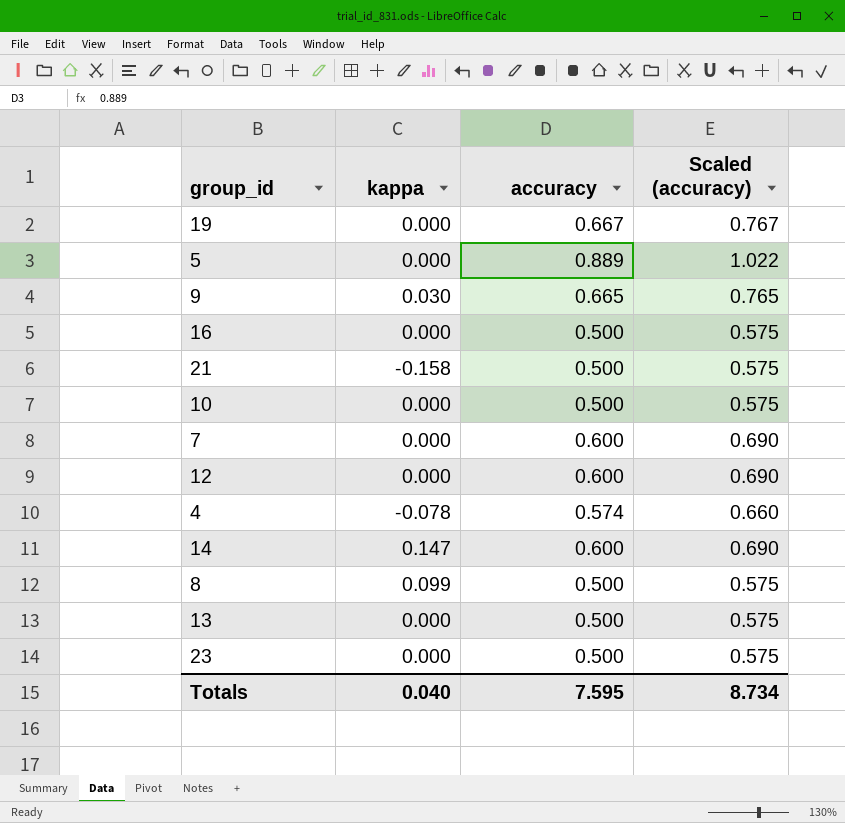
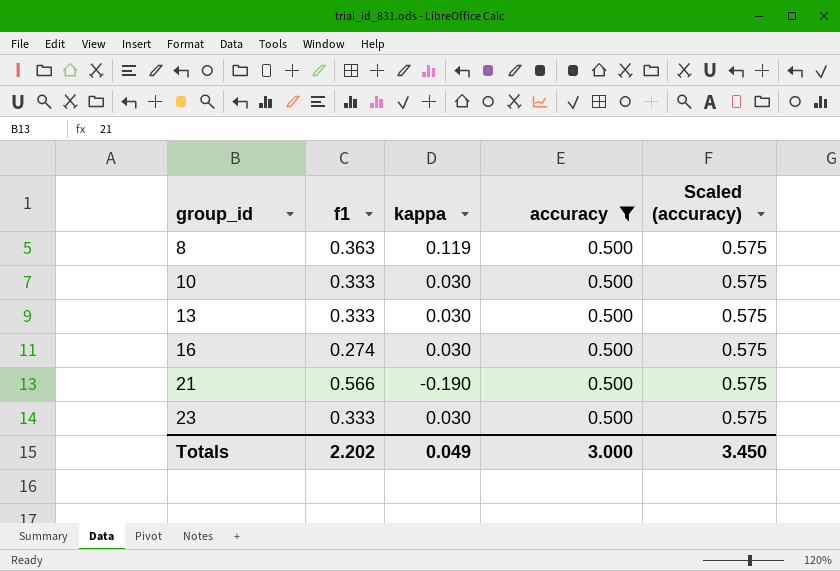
filter: none -> accuracy = 0.500
row order: none -> group_id ascending
column f1 | position: none -> 2
8 | kappa: 0.099 -> 0.119
10 | kappa: 0.000 -> 0.030
13 | kappa: 0.000 -> 0.030
16 | kappa: 0.000 -> 0.030
21 | kappa: -0.158 -> -0.190
23 | kappa: 0.000 -> 0.030
Totals | kappa: 0.040 -> 0.049
Totals | accuracy: 7.595 -> 3.000
Totals | Scaled (accuracy): 8.734 -> 3.450

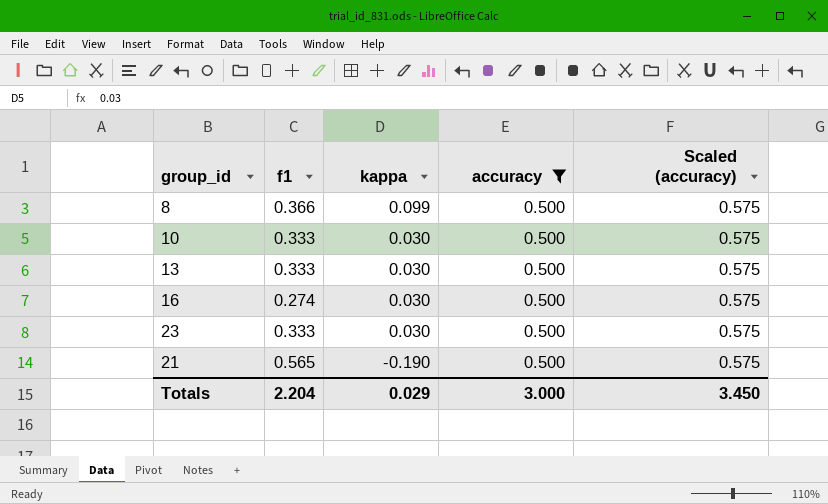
row order: group_id ascending -> kappa descending
8 | f1: 0.363 -> 0.366
8 | kappa: 0.119 -> 0.099
21 | f1: 0.566 -> 0.565
Totals | f1: 2.202 -> 2.204
Totals | kappa: 0.049 -> 0.029

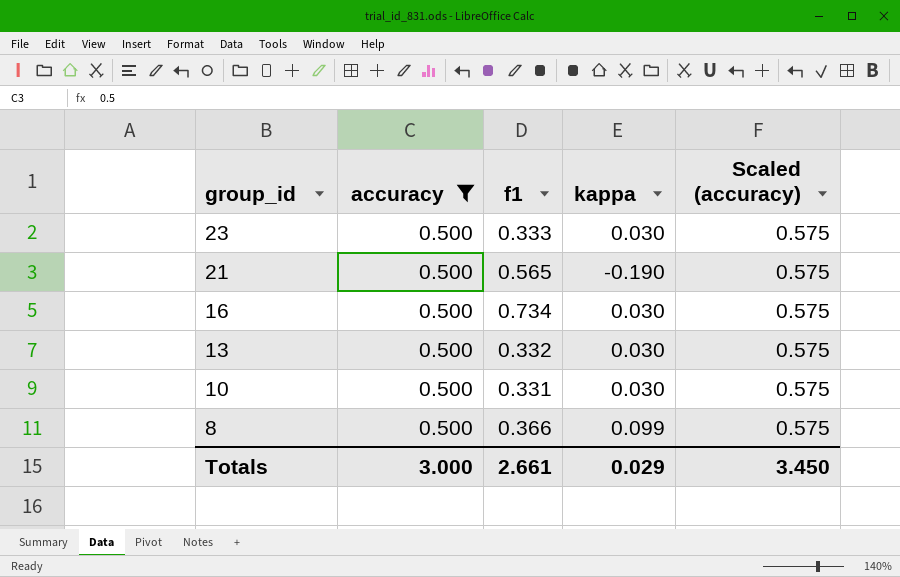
row order: kappa descending -> group_id descending
column accuracy | position: 4 -> 2
16 | f1: 0.274 -> 0.734
13 | f1: 0.333 -> 0.332
10 | f1: 0.333 -> 0.331
Totals | f1: 2.204 -> 2.661

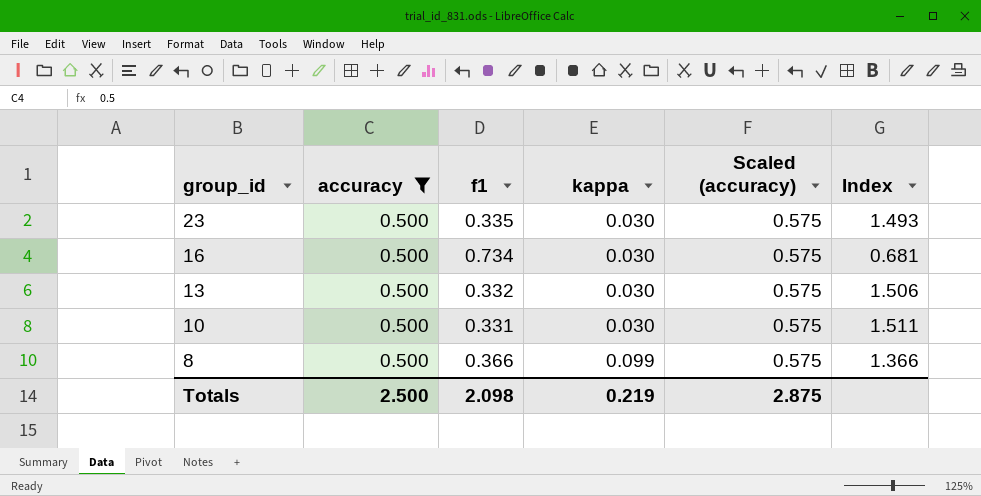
column Index | formula: none -> [accuracy] / [f1]
row 21: 0.500 | 0.565 | -0.190 | 0.575 -> none
23 | f1: 0.333 -> 0.335
Totals | accuracy: 3.000 -> 2.500
Totals | f1: 2.661 -> 2.098
Totals | kappa: 0.029 -> 0.219
Totals | Scaled (accuracy): 3.450 -> 2.875

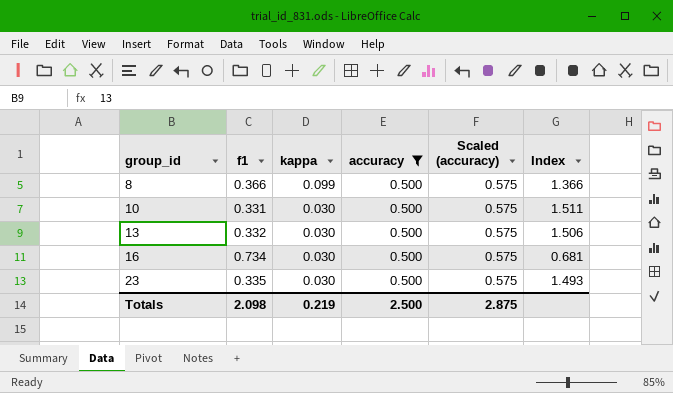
row order: group_id descending -> group_id ascending
column accuracy | position: 2 -> 4

